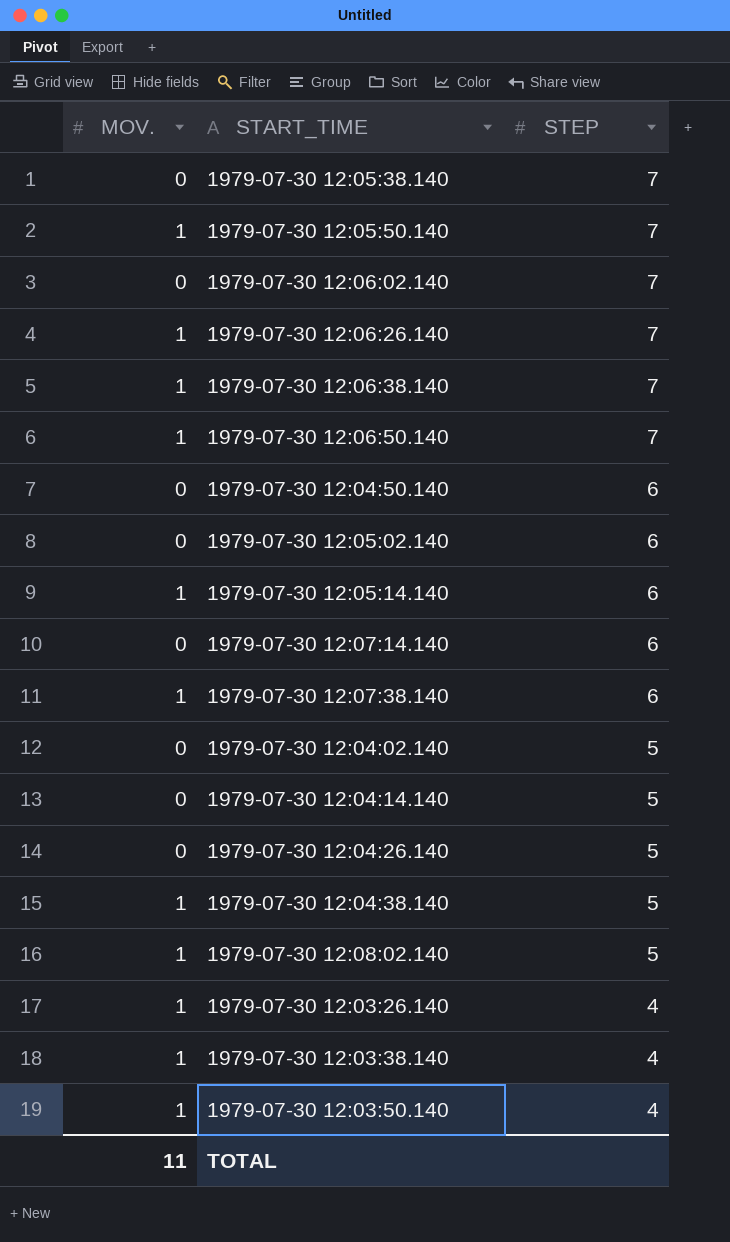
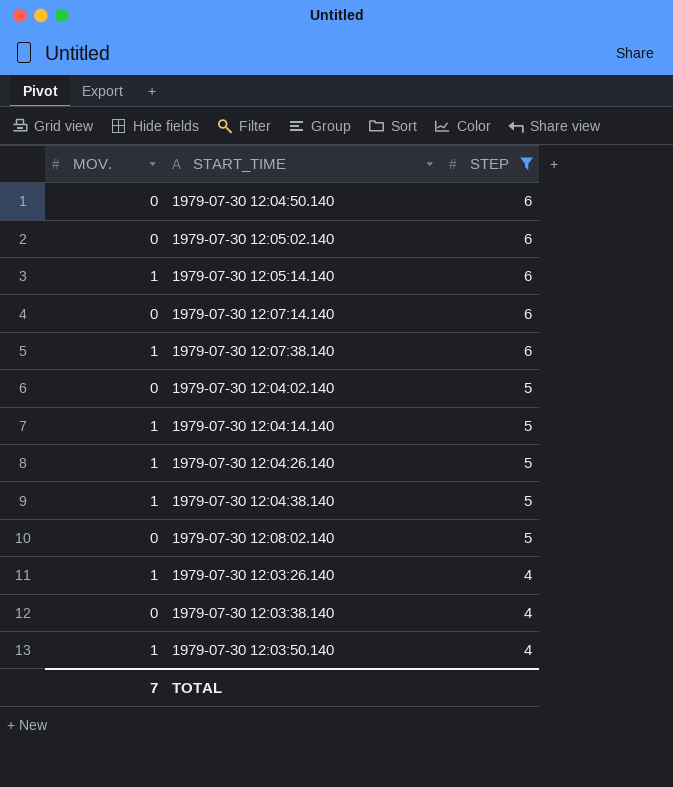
filter: none -> STEP != 7
1979-07-30 12:04:14.140 | MOV.: 0 -> 1
1979-07-30 12:04:26.140 | MOV.: 0 -> 1
1979-07-30 12:08:02.140 | MOV.: 1 -> 0
1979-07-30 12:03:38.140 | MOV.: 1 -> 0
TOTAL | MOV.: 11 -> 7

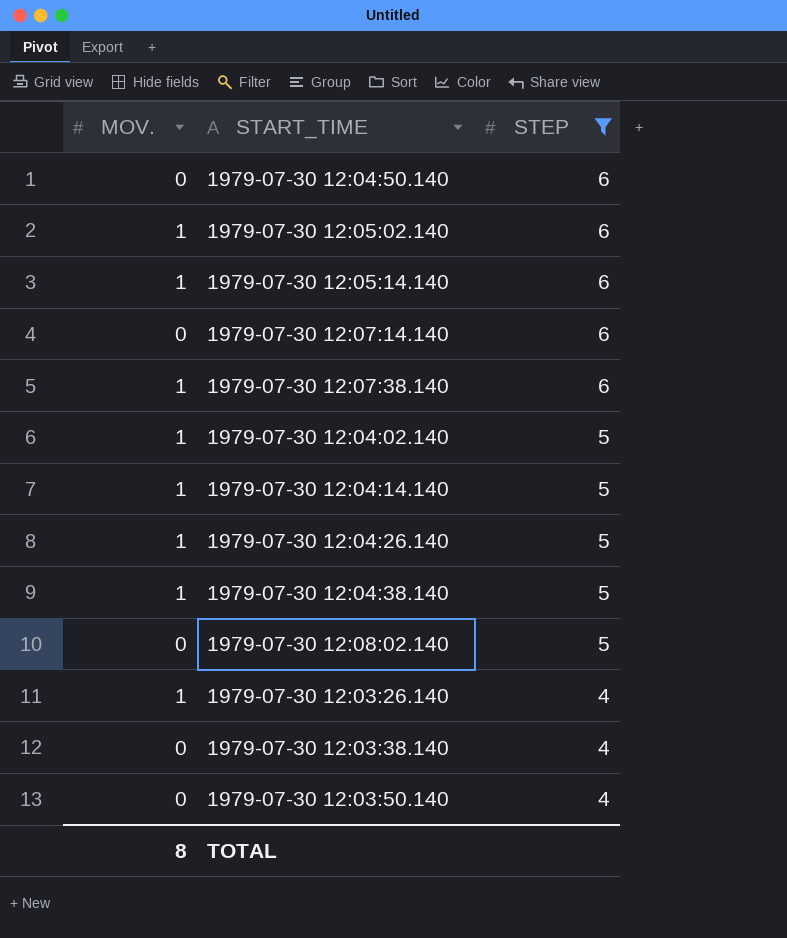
1979-07-30 12:05:02.140 | MOV.: 0 -> 1
1979-07-30 12:04:02.140 | MOV.: 0 -> 1
1979-07-30 12:03:50.140 | MOV.: 1 -> 0
TOTAL | MOV.: 7 -> 8

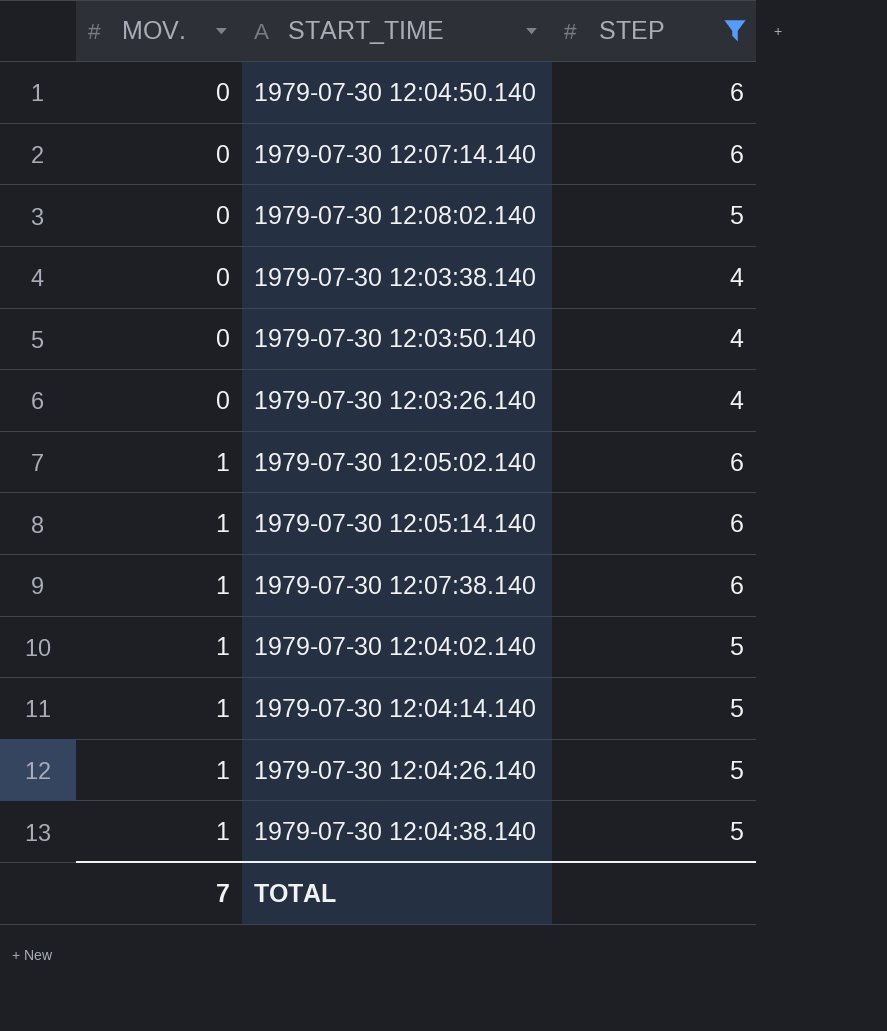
row order: STEP descending -> MOV. ascending
1979-07-30 12:03:26.140 | MOV.: 1 -> 0
TOTAL | MOV.: 8 -> 7

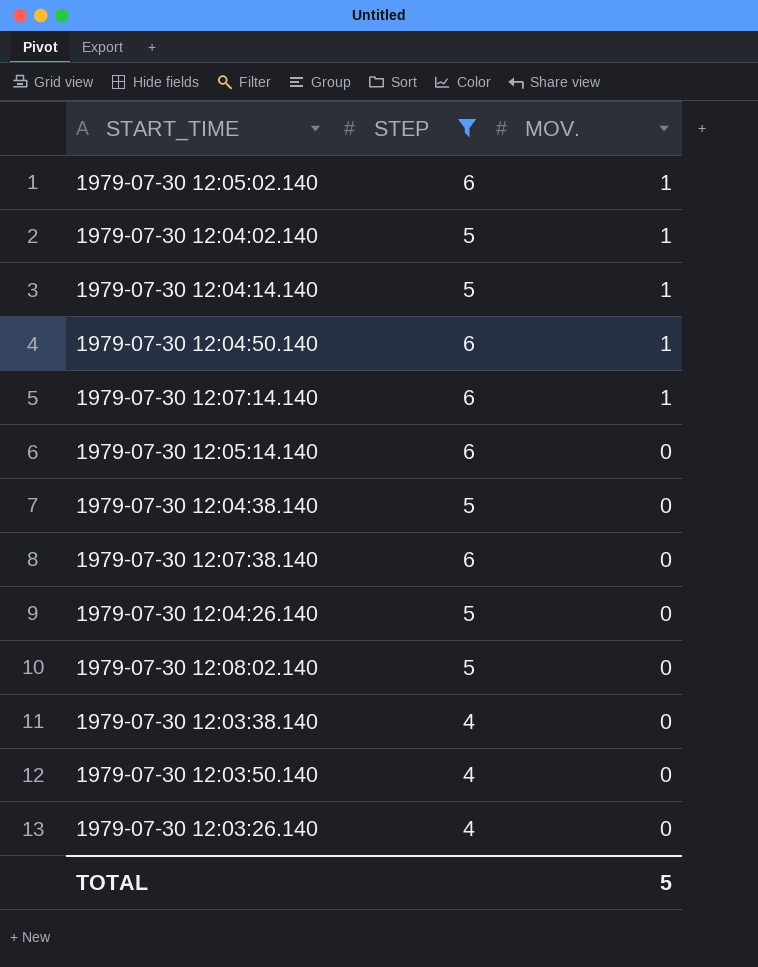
row order: MOV. ascending -> MOV. descending
column MOV. | position: 1 -> 3
1979-07-30 12:04:50.140 | MOV.: 0 -> 1
1979-07-30 12:07:14.140 | MOV.: 0 -> 1
1979-07-30 12:05:14.140 | MOV.: 1 -> 0
1979-07-30 12:04:38.140 | MOV.: 1 -> 0
1979-07-30 12:07:38.140 | MOV.: 1 -> 0
1979-07-30 12:04:26.140 | MOV.: 1 -> 0
TOTAL | MOV.: 7 -> 5

